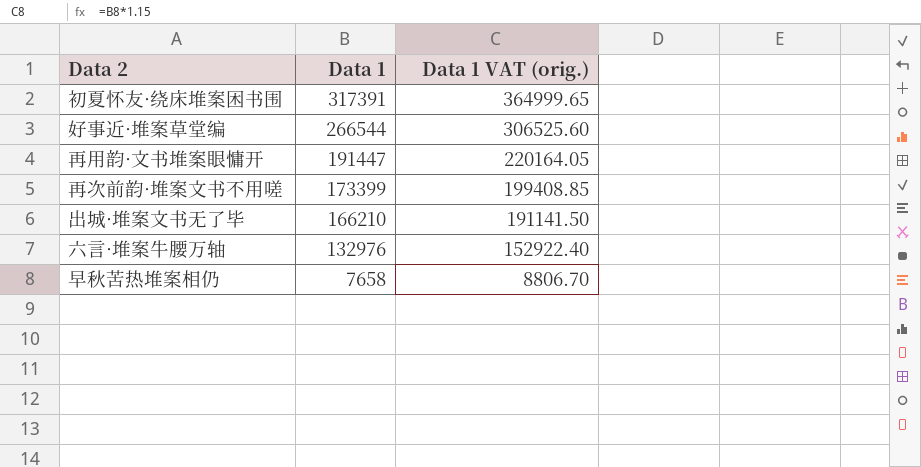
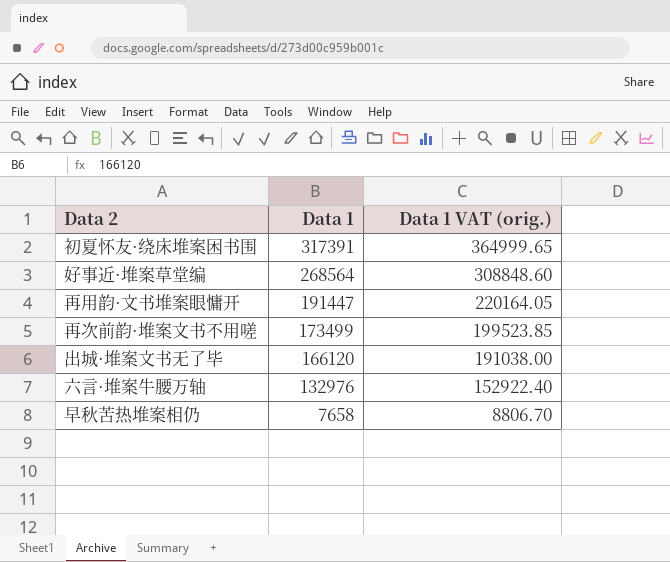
好事近·堆案草堂编 | Data 1: 266544 -> 268564
好事近·堆案草堂编 | Data 1 VAT (orig.): 306525.60 -> 308848.60
再次前韵·堆案文书不用嗟 | Data 1: 173399 -> 173499
再次前韵·堆案文书不用嗟 | Data 1 VAT (orig.): 199408.85 -> 199523.85
出城·堆案文书无了毕 | Data 1: 166210 -> 166120
出城·堆案文书无了毕 | Data 1 VAT (orig.): 191141.50 -> 191038.00

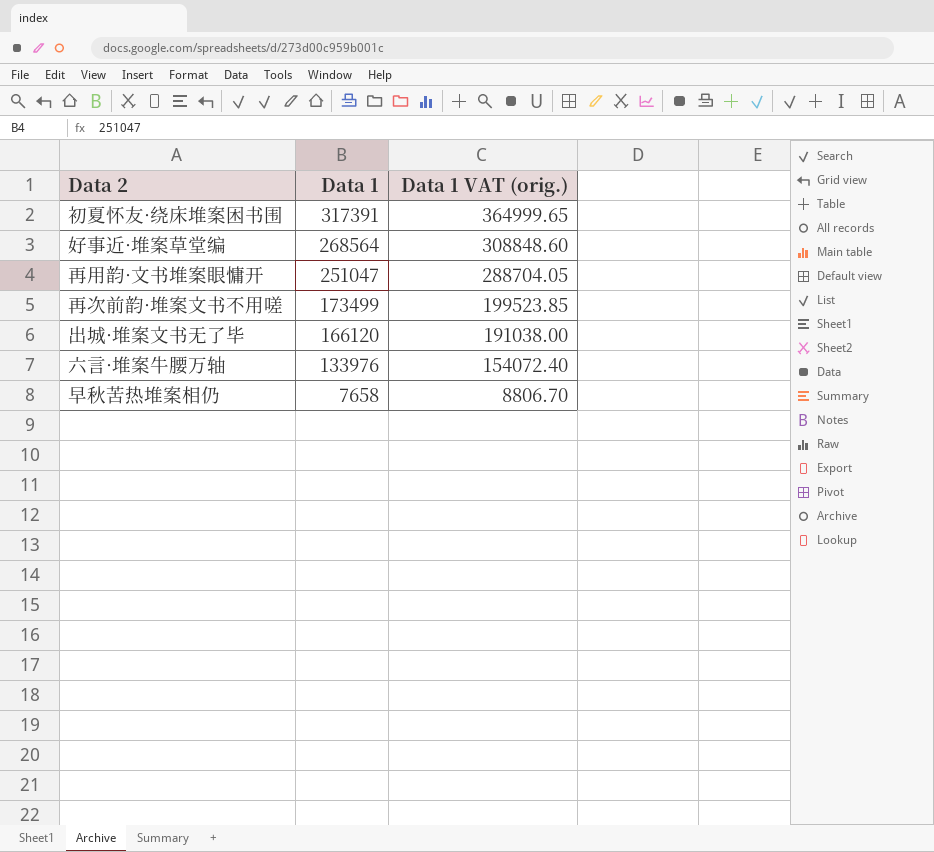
再用韵·文书堆案眼慵开 | Data 1: 191447 -> 251047
再用韵·文书堆案眼慵开 | Data 1 VAT (orig.): 220164.05 -> 288704.05
六言·堆案牛腰万轴 | Data 1: 132976 -> 133976
六言·堆案牛腰万轴 | Data 1 VAT (orig.): 152922.40 -> 154072.40

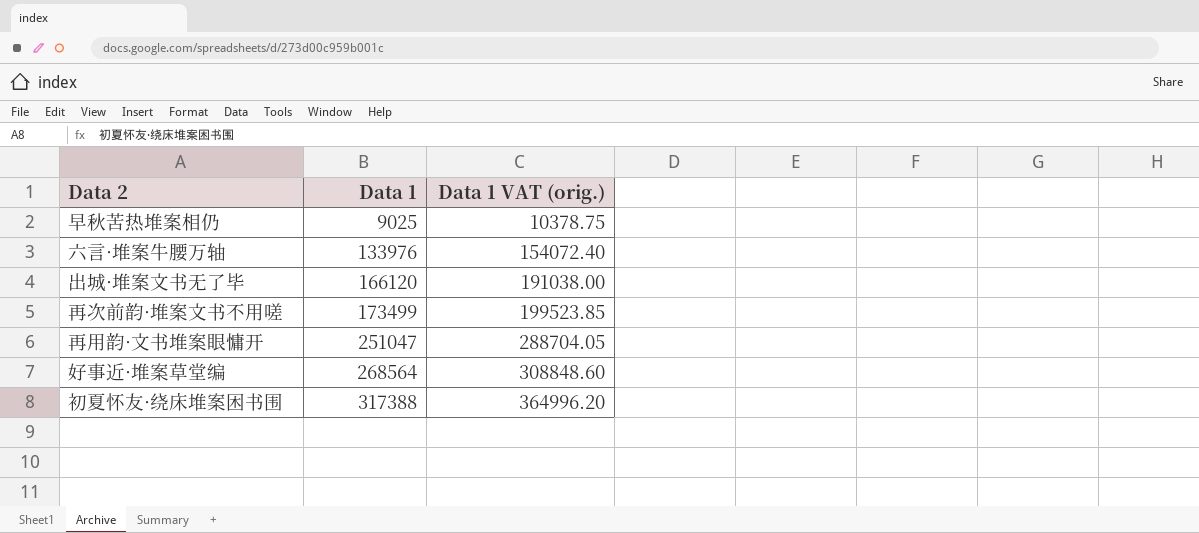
row order: Data 1 descending -> Data 1 ascending
早秋苦热堆案相仍 | Data 1: 7658 -> 9025
早秋苦热堆案相仍 | Data 1 VAT (orig.): 8806.70 -> 10378.75
初夏怀友·绕床堆案困书围 | Data 1: 317391 -> 317388
初夏怀友·绕床堆案困书围 | Data 1 VAT (orig.): 364999.65 -> 364996.20

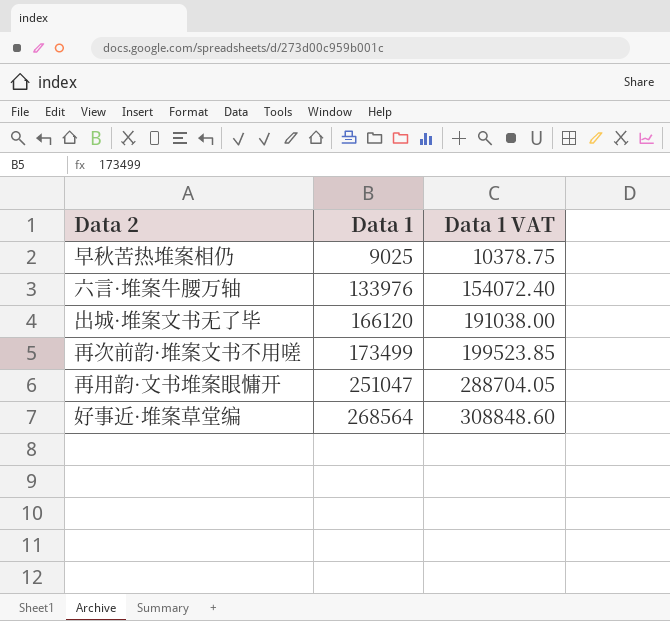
column name: Data 1 VAT (orig.) -> Data 1 VAT
row 初夏怀友·绕床堆案困书围: 317388 | 364996.20 -> none

